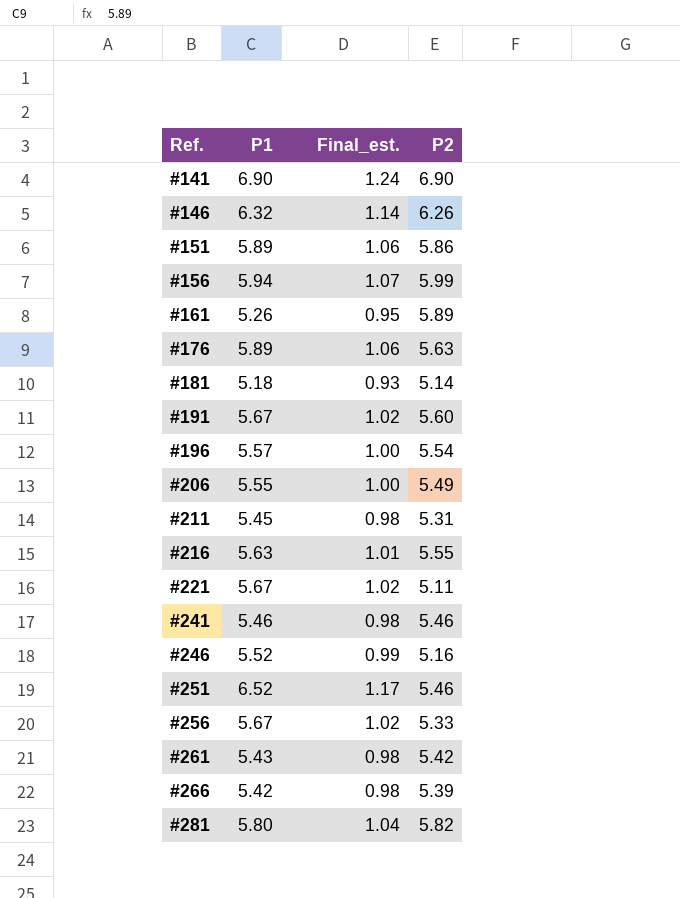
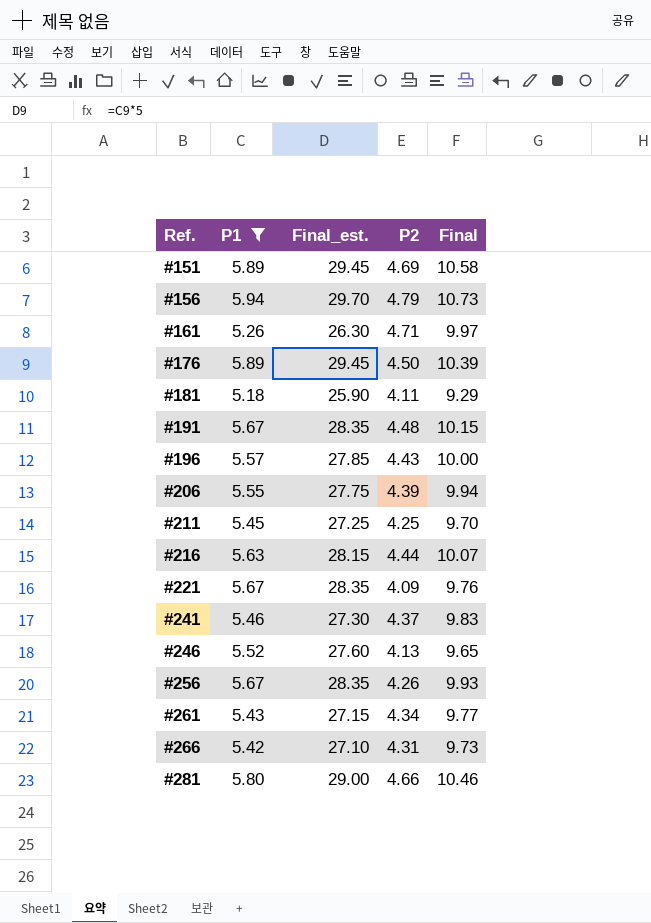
filter: none -> P1 <= 5.94
column Final_est. | formula: [P1] * 0.18 -> [P1] * 5
column Final | formula: none -> [P1] + [P2]
#151 | P2: 5.86 -> 4.69
#156 | P2: 5.99 -> 4.79
#161 | P2: 5.89 -> 4.71
#176 | P2: 5.63 -> 4.50
#181 | P2: 5.14 -> 4.11
#191 | P2: 5.60 -> 4.48
#196 | P2: 5.54 -> 4.43
#206 | P2: 5.49 -> 4.39
#211 | P2: 5.31 -> 4.25
#216 | P2: 5.55 -> 4.44
#221 | P2: 5.11 -> 4.09
#241 | P2: 5.46 -> 4.37
#246 | P2: 5.16 -> 4.13
#256 | P2: 5.33 -> 4.26
#261 | P2: 5.42 -> 4.34
#266 | P2: 5.39 -> 4.31
#281 | P2: 5.82 -> 4.66

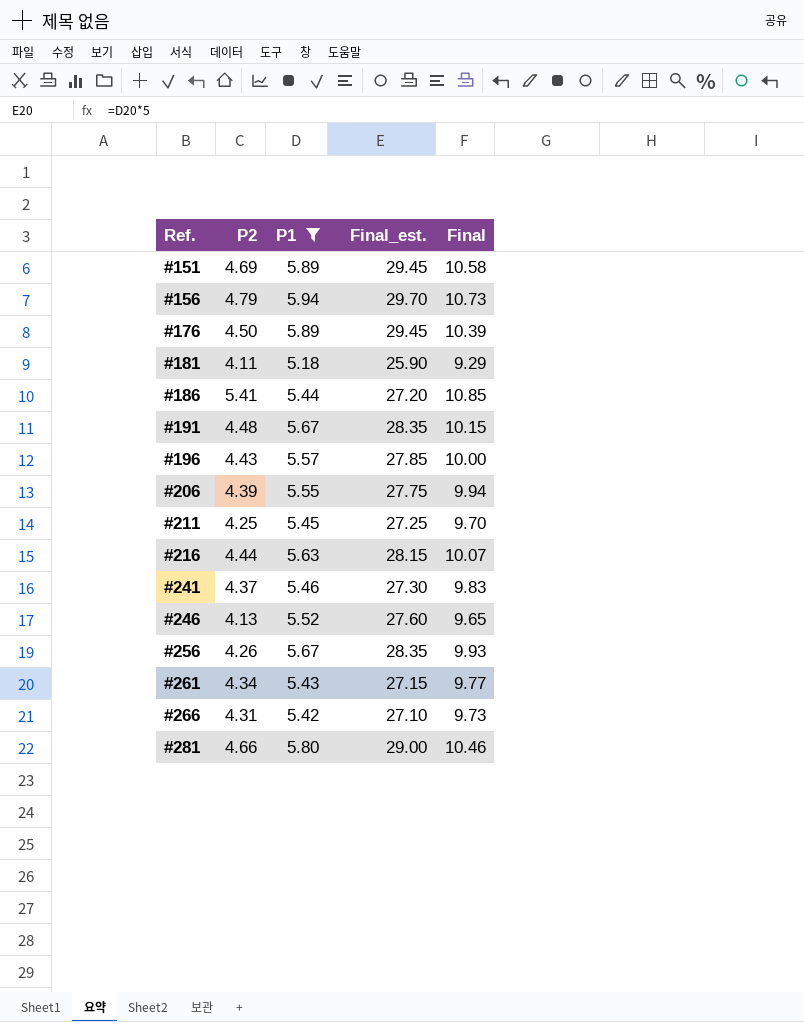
column P2 | position: 4 -> 2
row #161: 5.26 | 26.30 | 4.71 | 9.97 -> none
row #221: 5.67 | 28.35 | 4.09 | 9.76 -> none
row #186: none -> 5.41 | 5.44 | 27.20 | 10.85

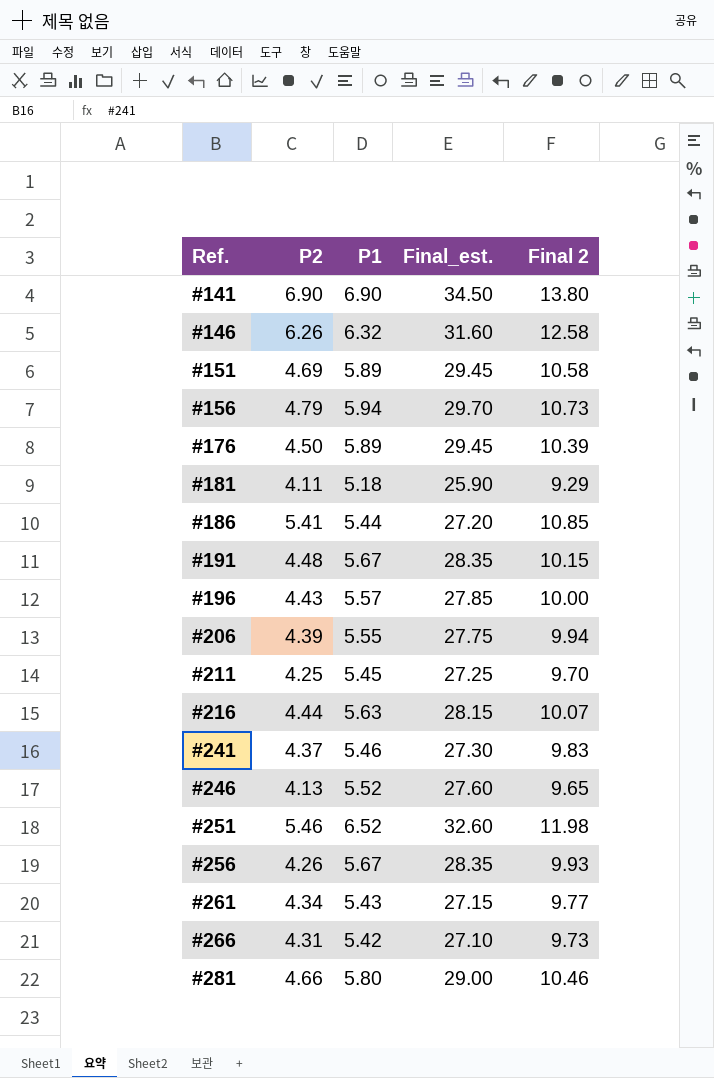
filter: P1 <= 5.94 -> none
column name: Final -> Final 2

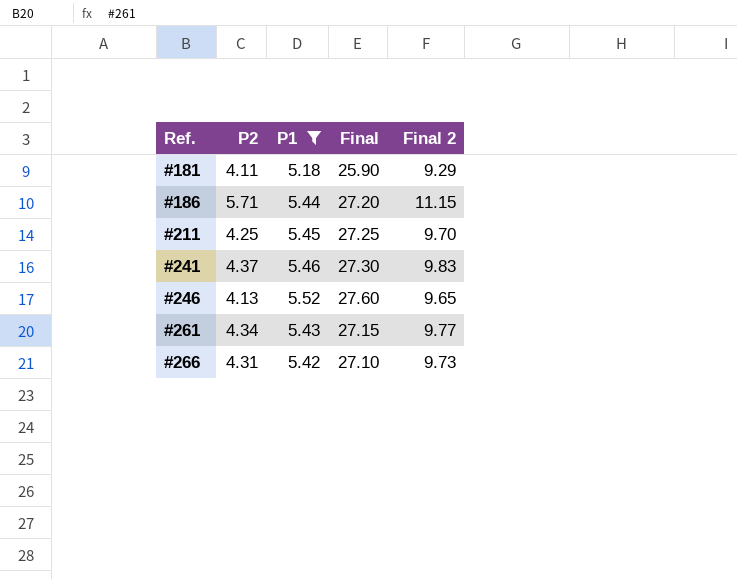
filter: none -> P1 <= 5.52
column name: Final_est. -> Final
#186 | P2: 5.41 -> 5.71
#186 | Final 2: 10.85 -> 11.15

